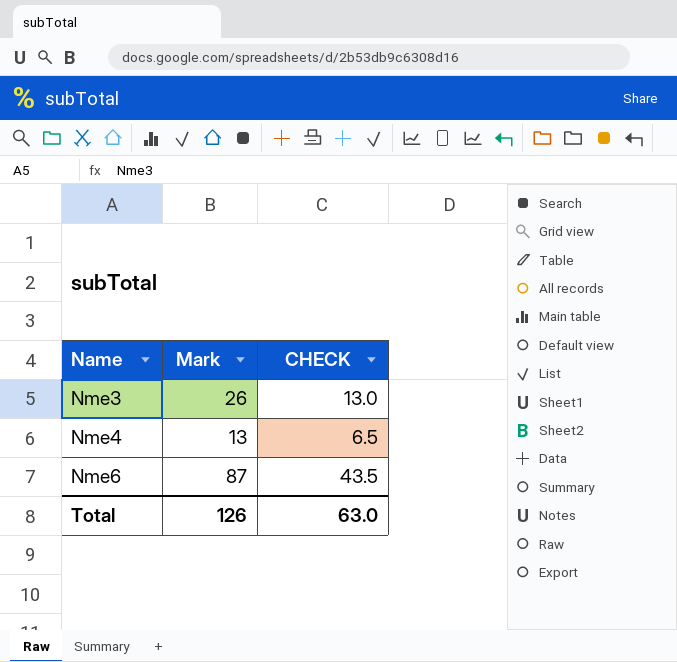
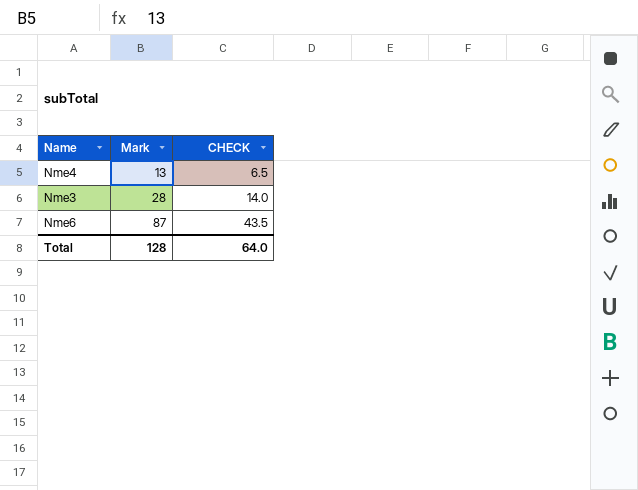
row order: Name ascending -> Mark ascending
Nme3 | Mark: 26 -> 28
Nme3 | CHECK: 13.0 -> 14.0
Total | Mark: 126 -> 128
Total | CHECK: 63.0 -> 64.0

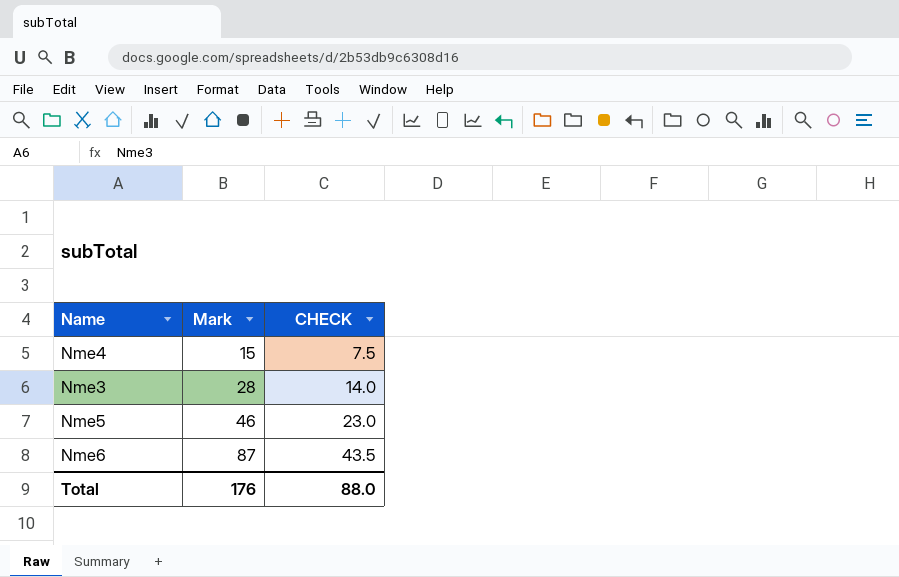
Nme4 | Mark: 13 -> 15
Nme4 | CHECK: 6.5 -> 7.5
row Nme5: none -> 46 | 23.0
Total | Mark: 128 -> 176
Total | CHECK: 64.0 -> 88.0

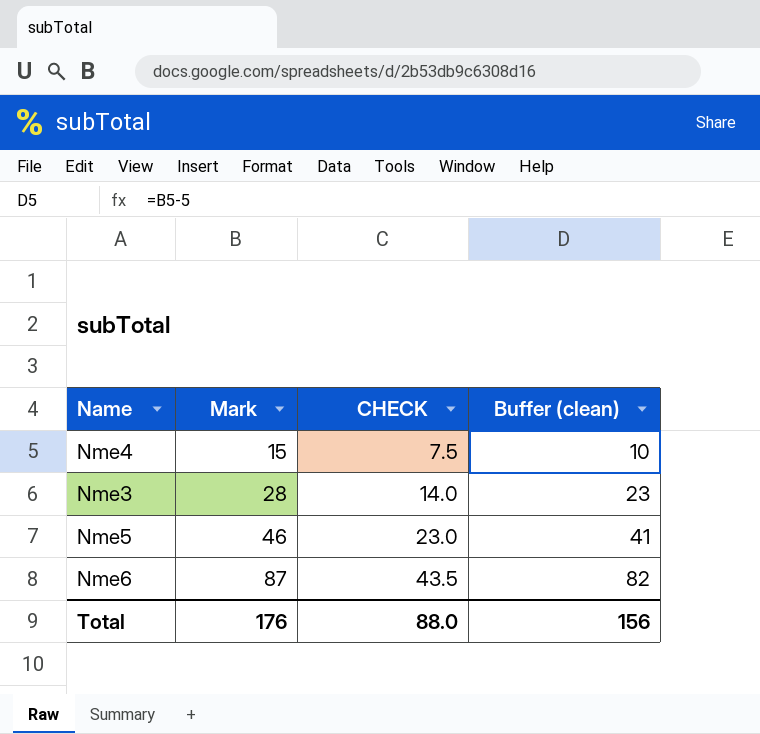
column Buffer (clean) | formula: none -> [Mark] - 5

